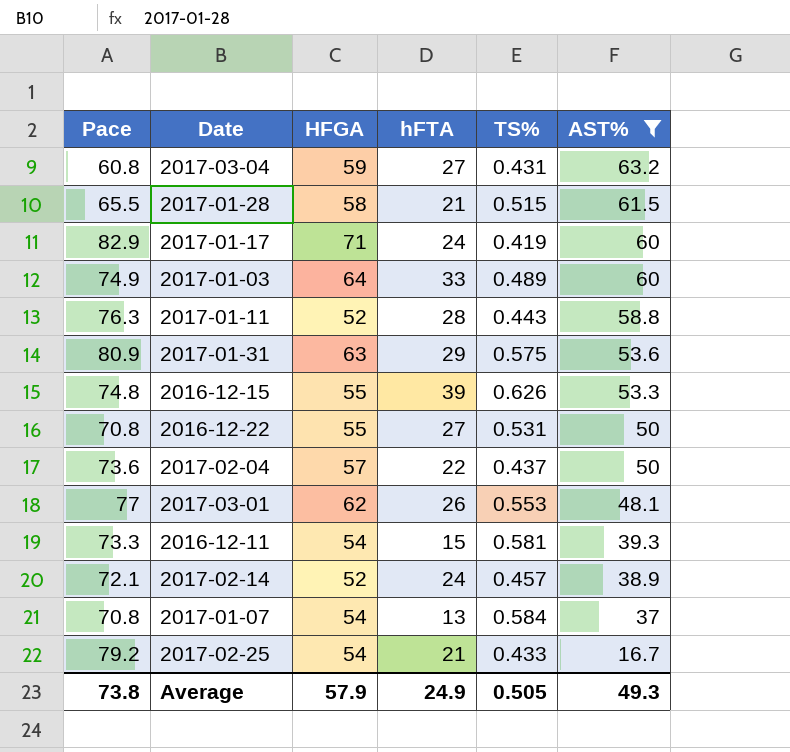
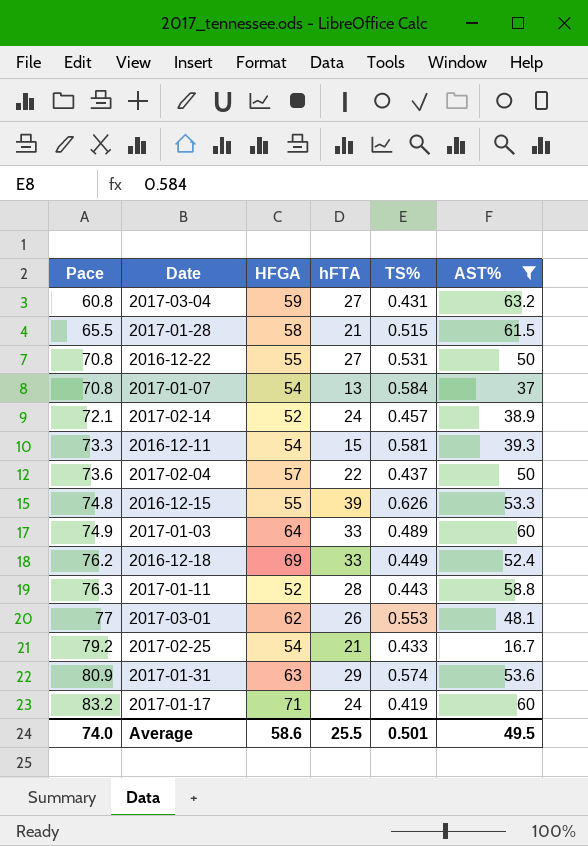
row order: AST% descending -> Pace ascending
row 2016-12-18: none -> 76.2 | 69 | 33 | 0.449 | 52.4
2017-01-31 | TS%: 0.575 -> 0.574
2017-01-17 | Pace: 82.9 -> 83.2
Average | Pace: 73.8 -> 74.0
Average | HFGA: 57.9 -> 58.6
Average | hFTA: 24.9 -> 25.5
Average | TS%: 0.505 -> 0.501
Average | AST%: 49.3 -> 49.5

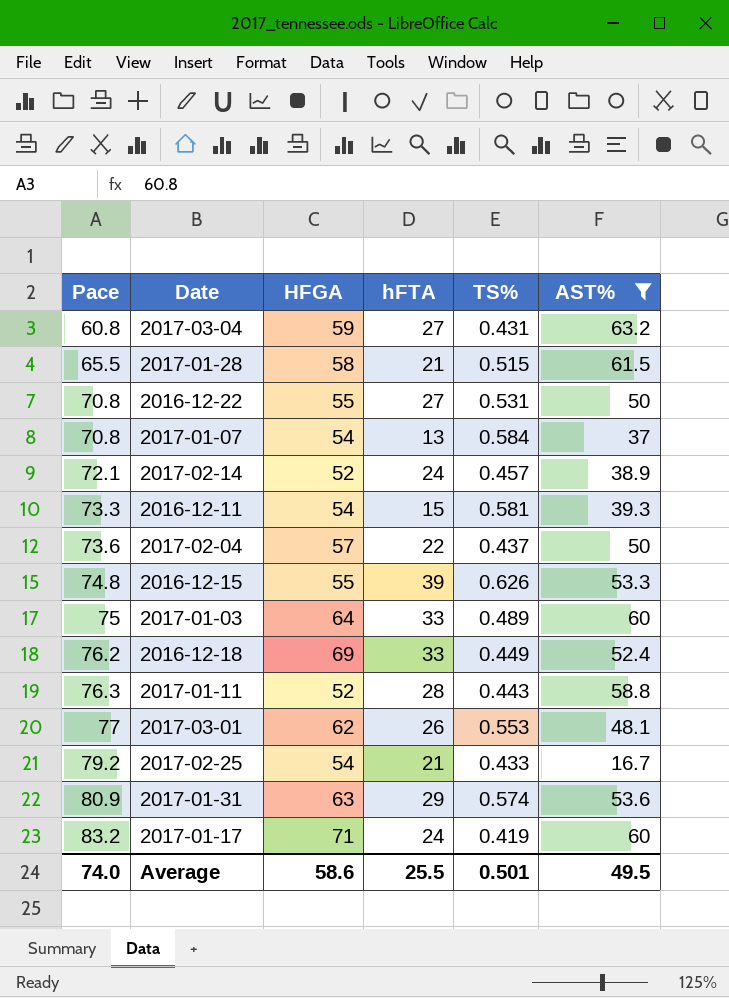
2017-01-03 | Pace: 74.9 -> 75

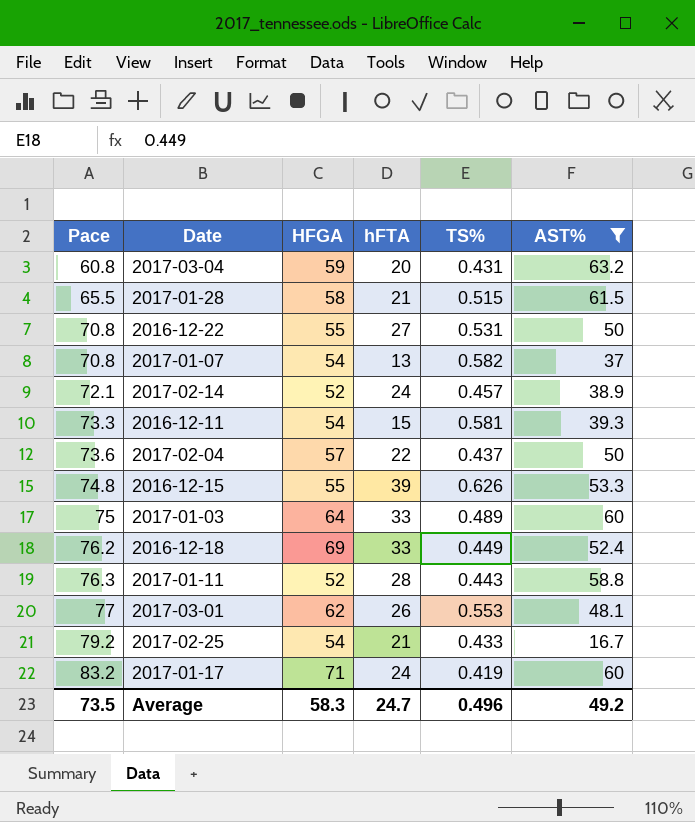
row 2017-01-31: 80.9 | 63 | 29 | 0.574 | 53.6 -> none
2017-03-04 | hFTA: 27 -> 20
2017-01-07 | TS%: 0.584 -> 0.582
Average | Pace: 74.0 -> 73.5
Average | HFGA: 58.6 -> 58.3
Average | hFTA: 25.5 -> 24.7
Average | TS%: 0.501 -> 0.496
Average | AST%: 49.5 -> 49.2

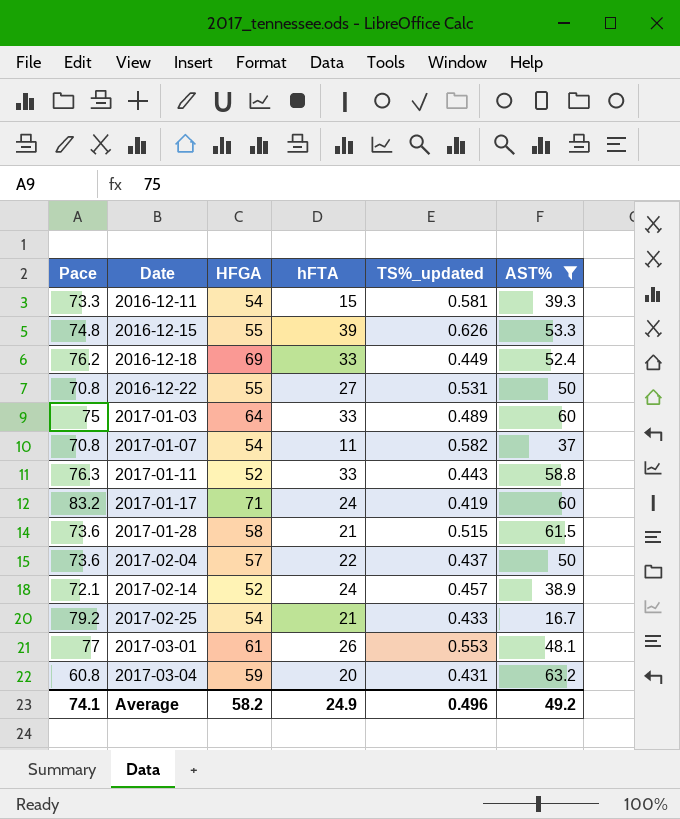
row order: Pace ascending -> Date ascending
column name: TS% -> TS%_updated
2017-01-07 | hFTA: 13 -> 11
2017-01-11 | hFTA: 28 -> 33
2017-01-28 | Pace: 65.5 -> 73.6
2017-03-01 | HFGA: 62 -> 61
Average | Pace: 73.5 -> 74.1
Average | HFGA: 58.3 -> 58.2
Average | hFTA: 24.7 -> 24.9

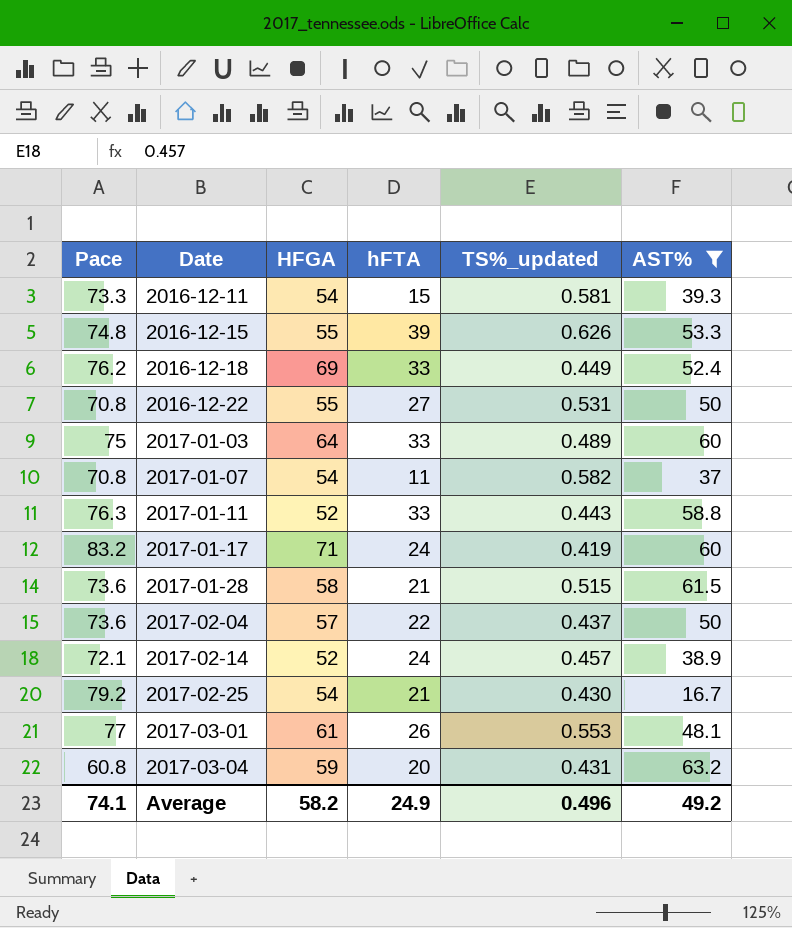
2017-02-25 | TS%_updated: 0.433 -> 0.430

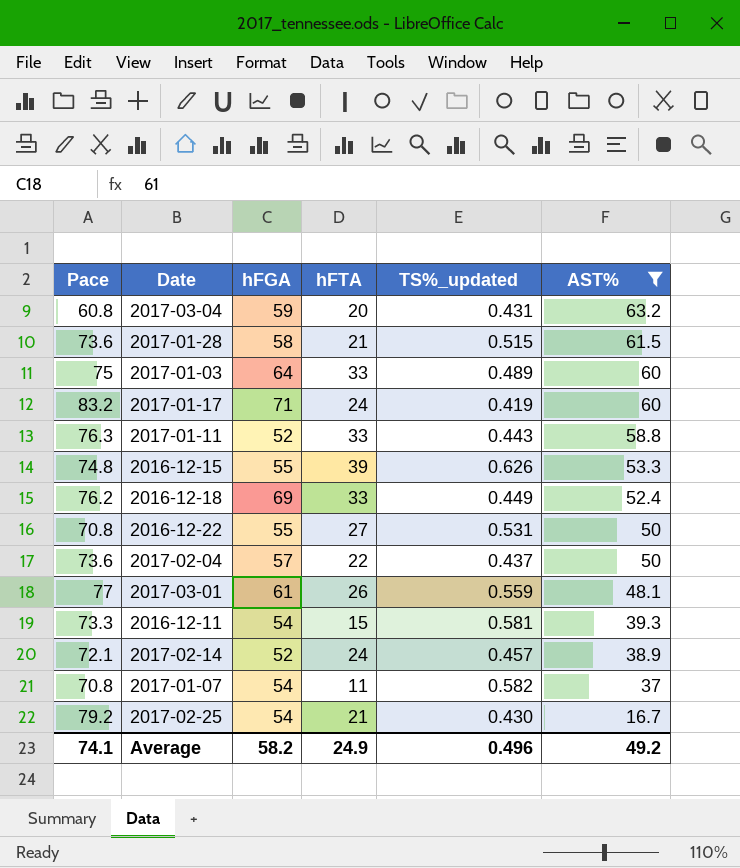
row order: Date ascending -> AST% descending
column name: HFGA -> hFGA
2017-03-01 | TS%_updated: 0.553 -> 0.559

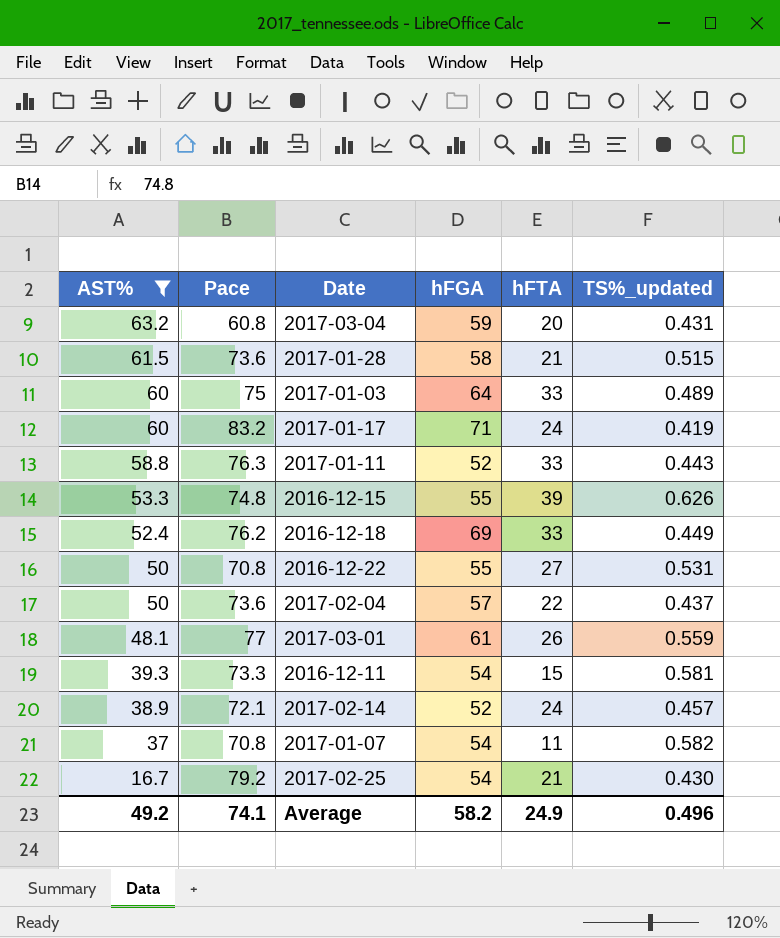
column AST% | position: 6 -> 1

